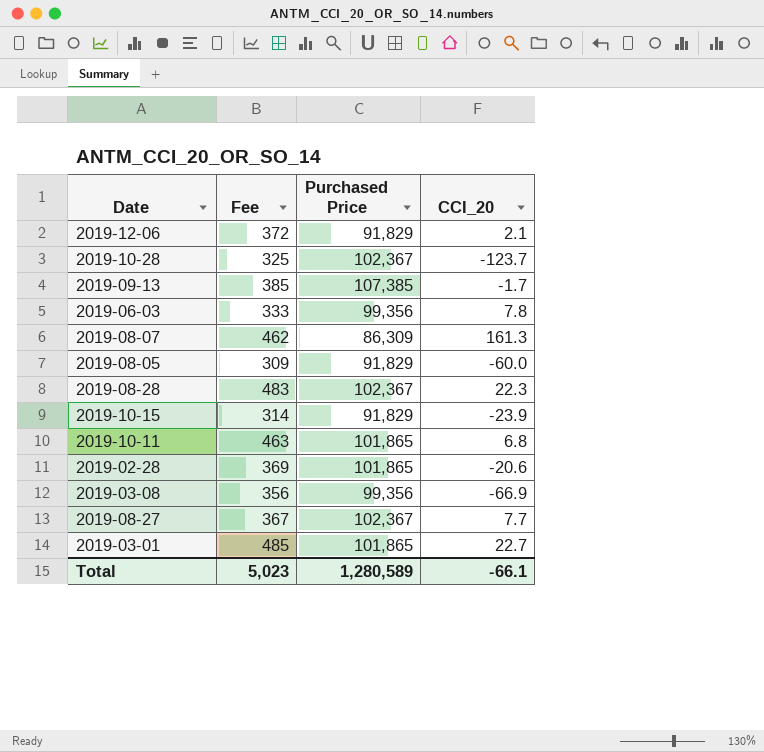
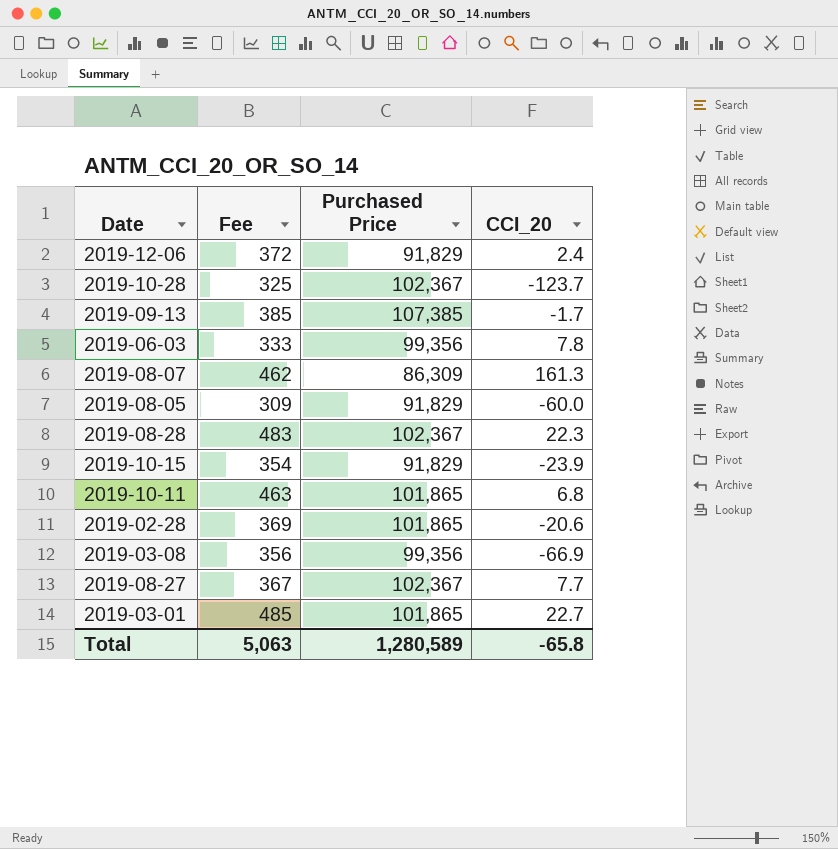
2019-12-06 | CCI_20: 2.1 -> 2.4
2019-10-15 | Fee: 314 -> 354
Total | Fee: 5,023 -> 5,063
Total | CCI_20: -66.1 -> -65.8

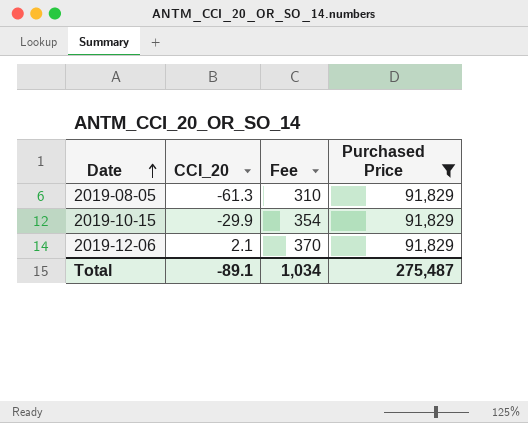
filter: none -> Purchased Price = 91,829
row order: none -> Date ascending
column CCI_20 | position: 4 -> 2
2019-08-05 | CCI_20: -60.0 -> -61.3
2019-08-05 | Fee: 309 -> 310
2019-10-15 | CCI_20: -23.9 -> -29.9
2019-12-06 | CCI_20: 2.4 -> 2.1
2019-12-06 | Fee: 372 -> 370
Total | CCI_20: -65.8 -> -89.1
Total | Fee: 5,063 -> 1,034
Total | Purchased Price: 1,280,589 -> 275,487

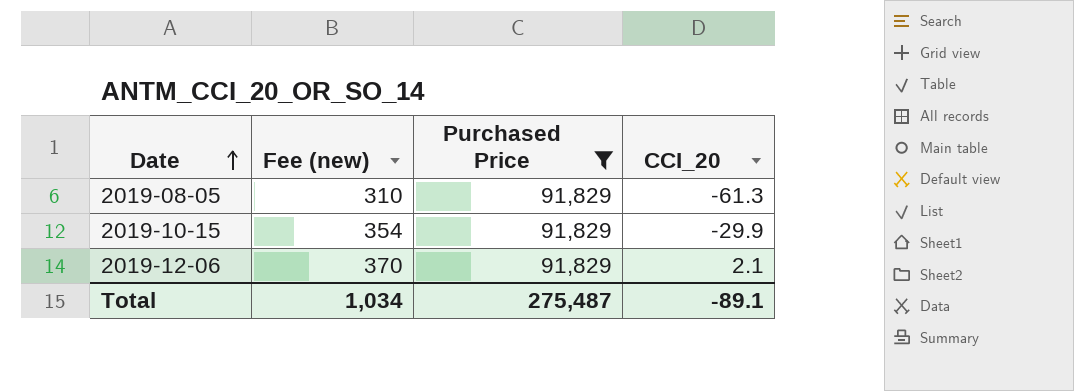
column name: Fee -> Fee (new)
column CCI_20 | position: 2 -> 4

